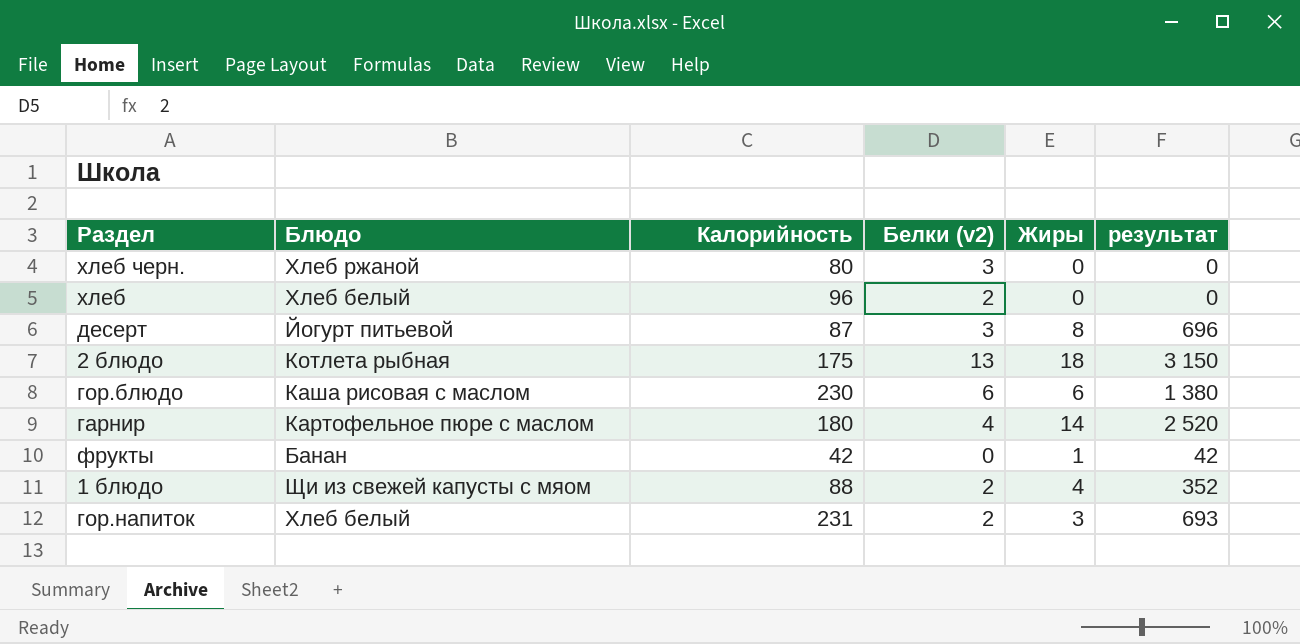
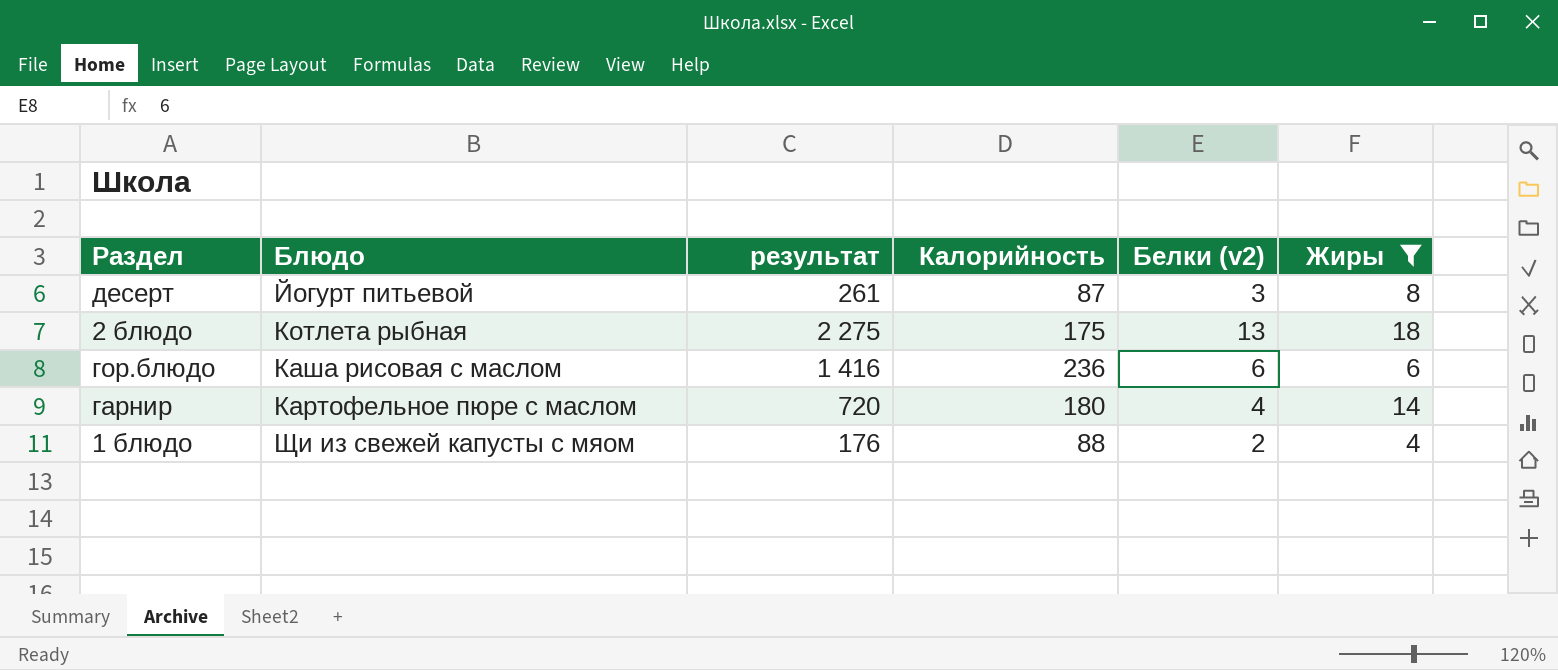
filter: none -> Жиры >= 4
column результат | formula: [Калорийность] * [Жиры] -> [Калорийность] * [Белки (v2)]
column результат | position: 6 -> 3
гор.блюдо | Калорийность: 230 -> 236

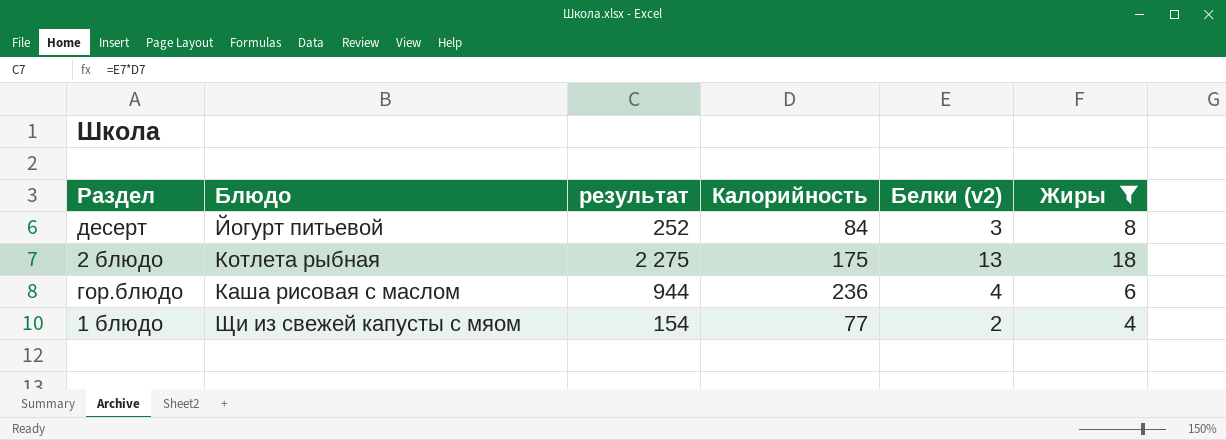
row гарнир: Картофельное пюре с маслом | 720 | 180 | 4 | 14 -> none
десерт | результат: 261 -> 252
десерт | Калорийность: 87 -> 84
гор.блюдо | результат: 1 416 -> 944
гор.блюдо | Белки (v2): 6 -> 4
1 блюдо | результат: 176 -> 154
1 блюдо | Калорийность: 88 -> 77

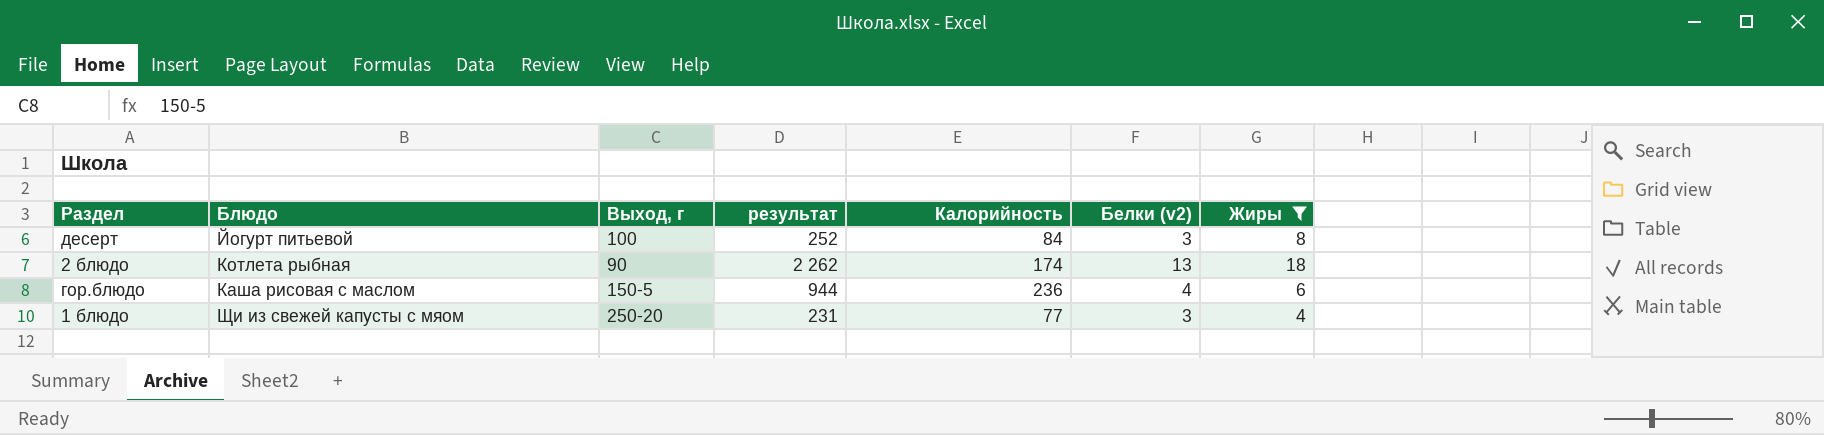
column Выход, г | position: none -> 3
2 блюдо | результат: 2 275 -> 2 262
2 блюдо | Калорийность: 175 -> 174
1 блюдо | результат: 154 -> 231
1 блюдо | Белки (v2): 2 -> 3

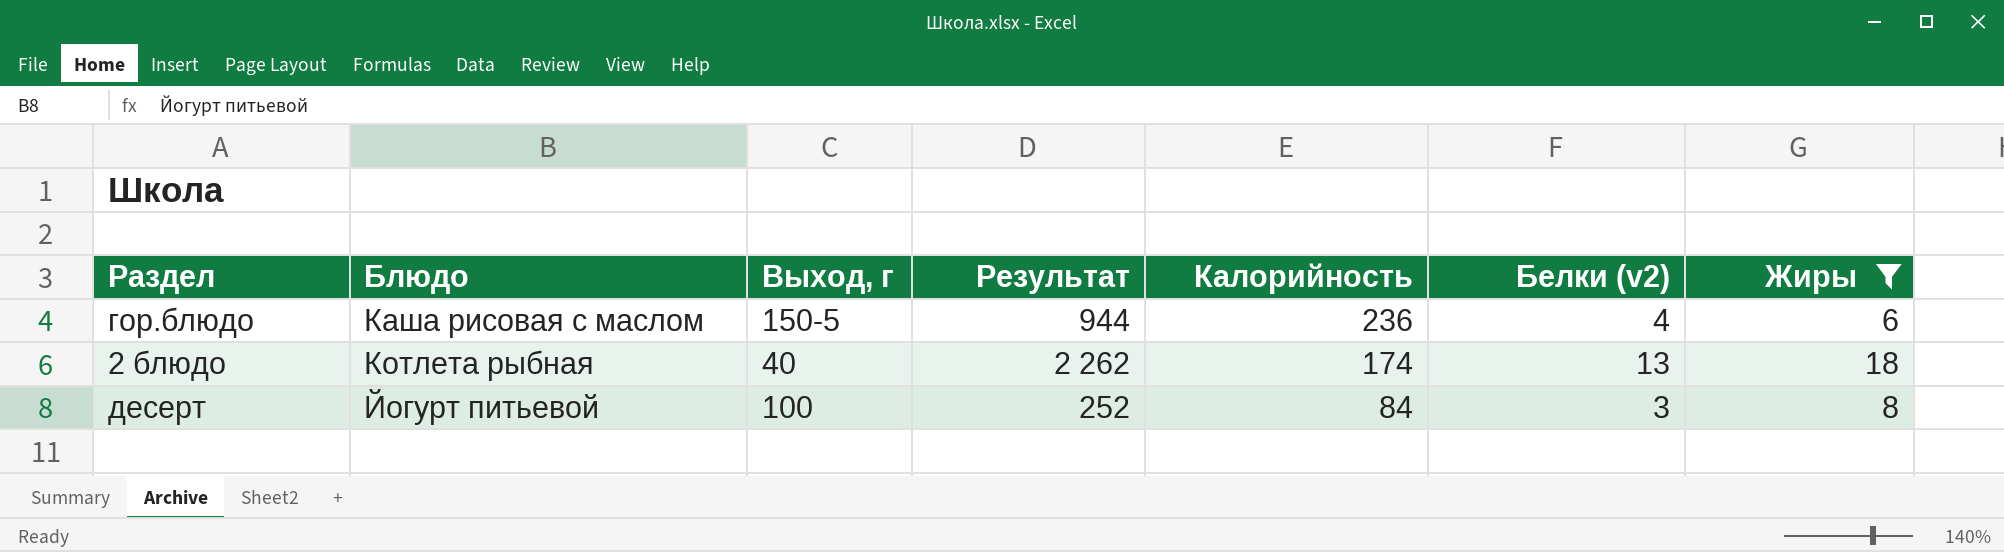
row order: none -> Калорийность descending
column name: результат -> Результат
row 1 блюдо: Щи из свежей капусты с мяом | 250-20 | 231 | 77 | 3 | 4 -> none
2 блюдо | Выход, г: 90 -> 40

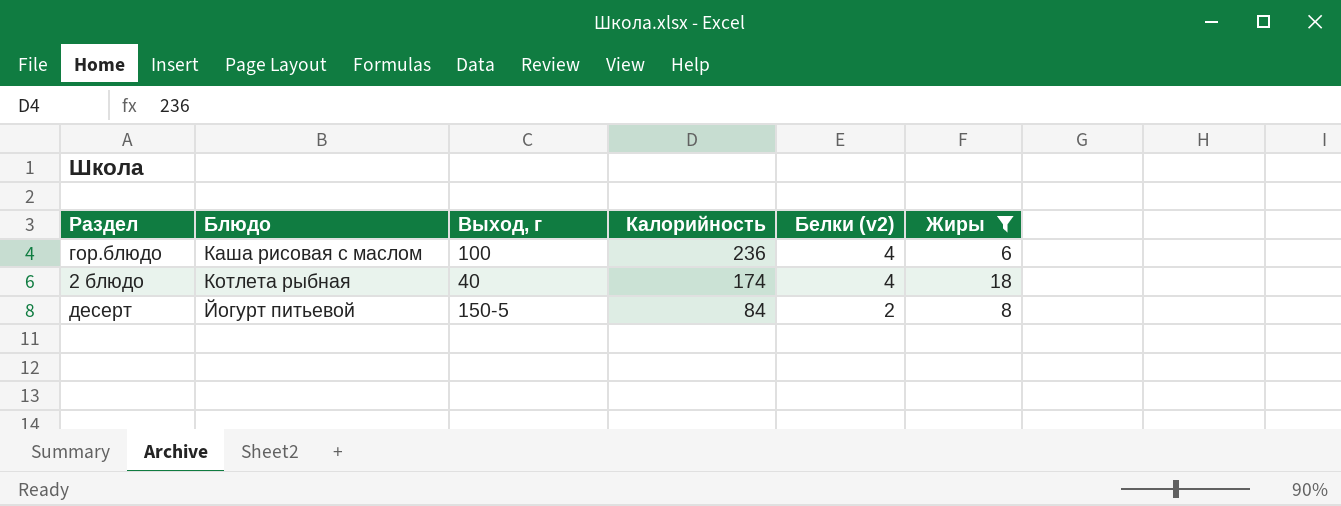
column Результат | formula: [Калорийность] * [Белки (v2)] -> none
гор.блюдо | Выход, г: 150-5 -> 100
2 блюдо | Белки (v2): 13 -> 4
десерт | Выход, г: 100 -> 150-5
десерт | Белки (v2): 3 -> 2

